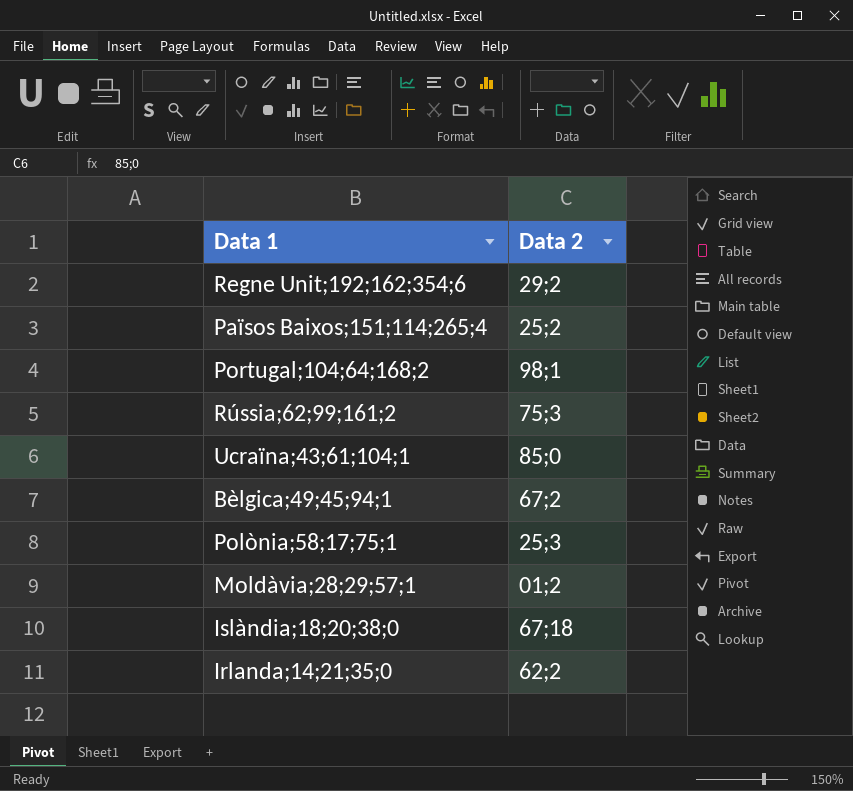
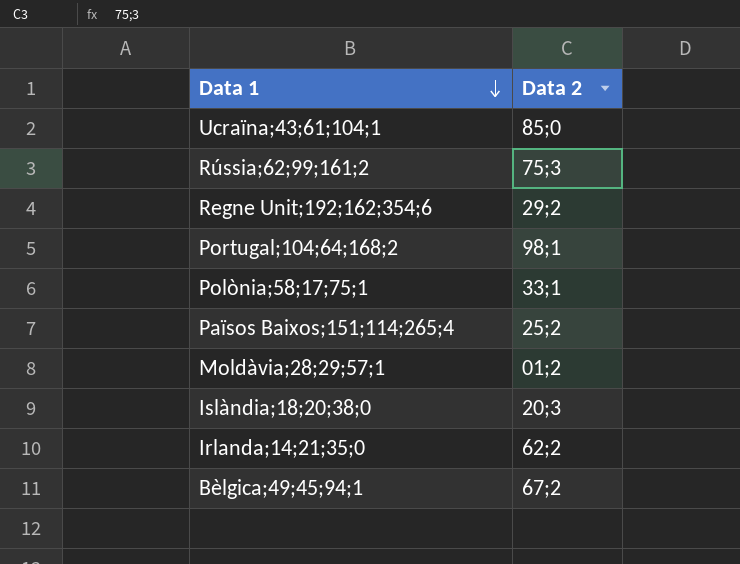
row order: none -> Data 1 descending
Polònia;58;17;75;1 | Data 2: 25;3 -> 33;1
Islàndia;18;20;38;0 | Data 2: 67;18 -> 20;3

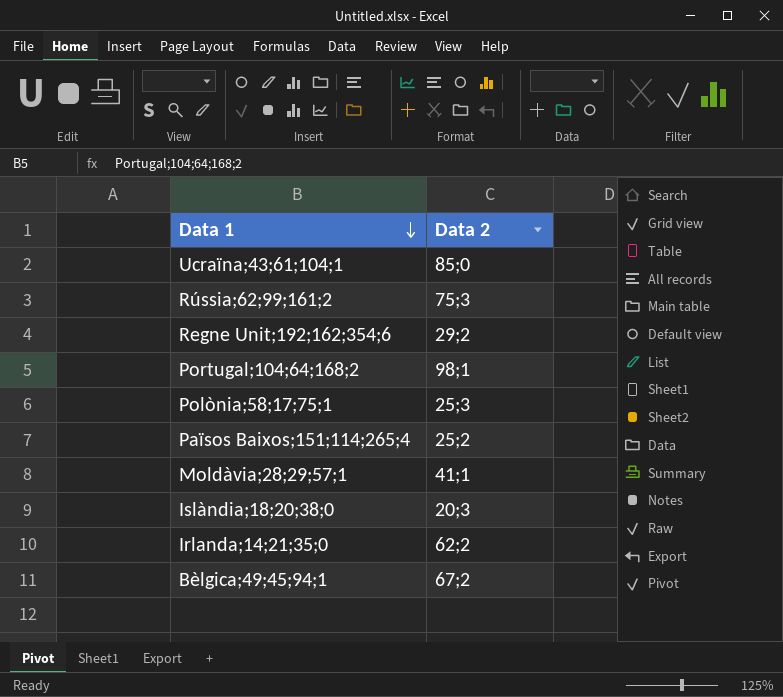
Polònia;58;17;75;1 | Data 2: 33;1 -> 25;3
Moldàvia;28;29;57;1 | Data 2: 01;2 -> 41;1

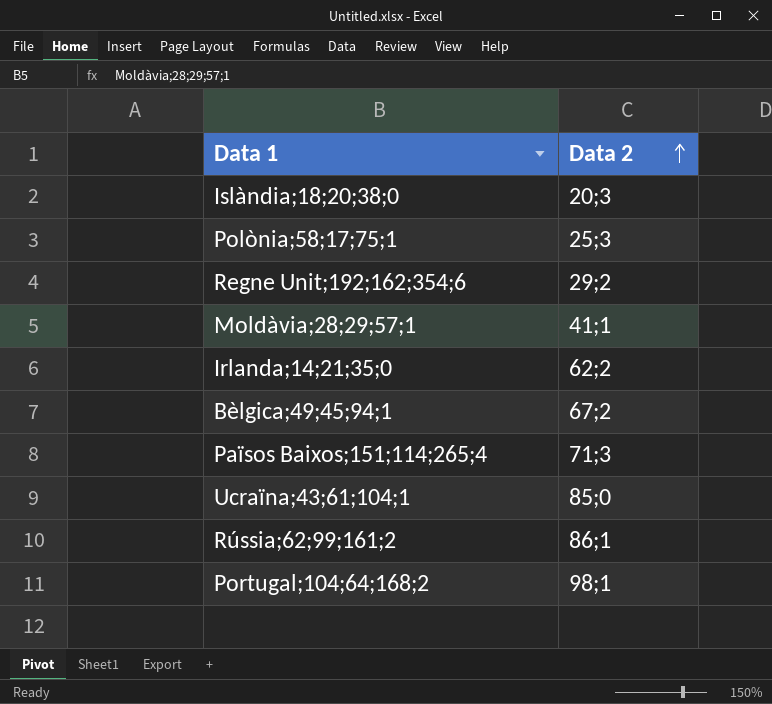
row order: Data 1 descending -> Data 2 ascending
Països Baixos;151;114;265;4 | Data 2: 25;2 -> 71;3
Rússia;62;99;161;2 | Data 2: 75;3 -> 86;1

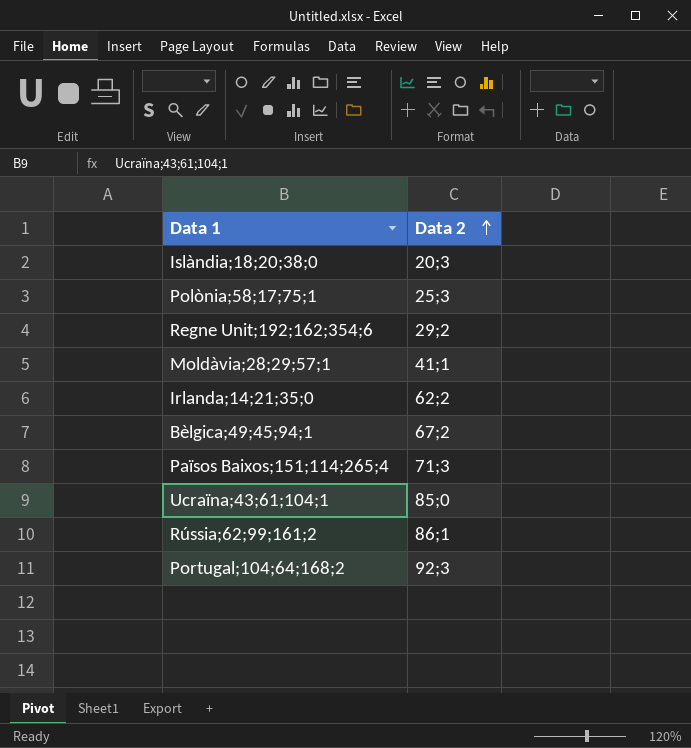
Portugal;104;64;168;2 | Data 2: 98;1 -> 92;3

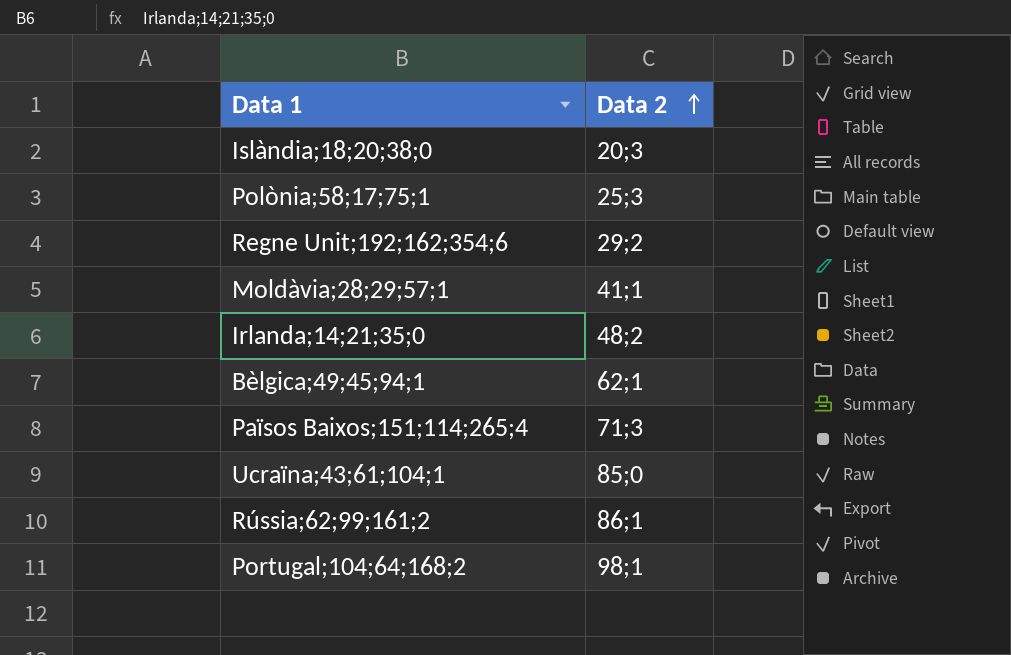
Irlanda;14;21;35;0 | Data 2: 62;2 -> 48;2
Bèlgica;49;45;94;1 | Data 2: 67;2 -> 62;1
Portugal;104;64;168;2 | Data 2: 92;3 -> 98;1

